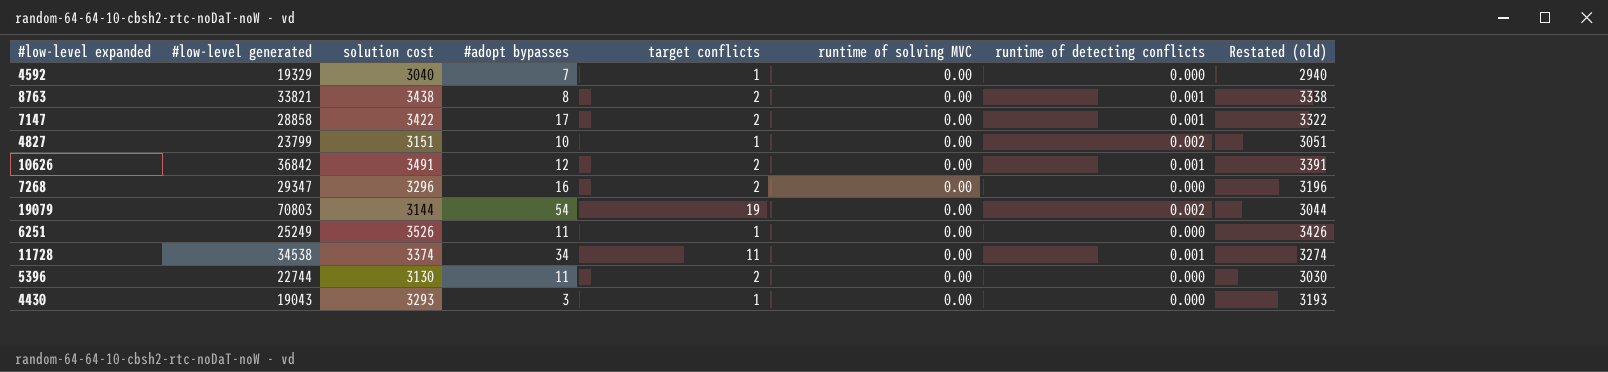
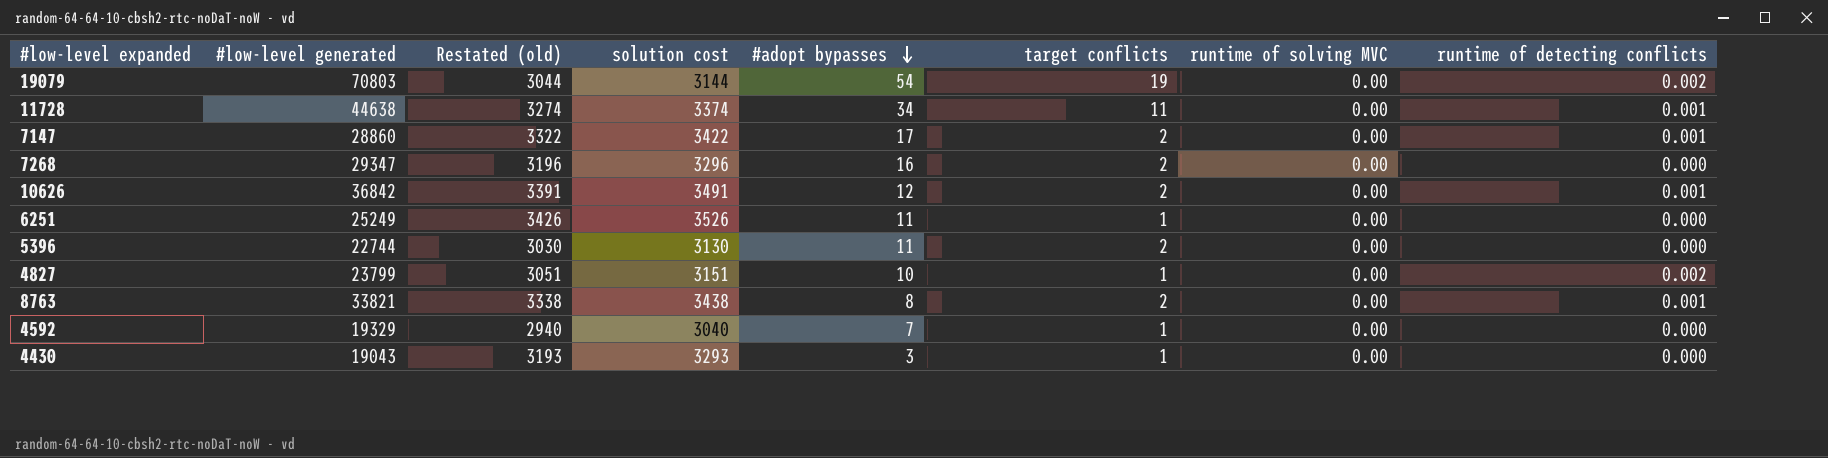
row order: none -> #adopt bypasses descending
column Restated (old) | position: 8 -> 3
11728 | #low-level generated: 34538 -> 44638
7147 | #low-level generated: 28858 -> 28860

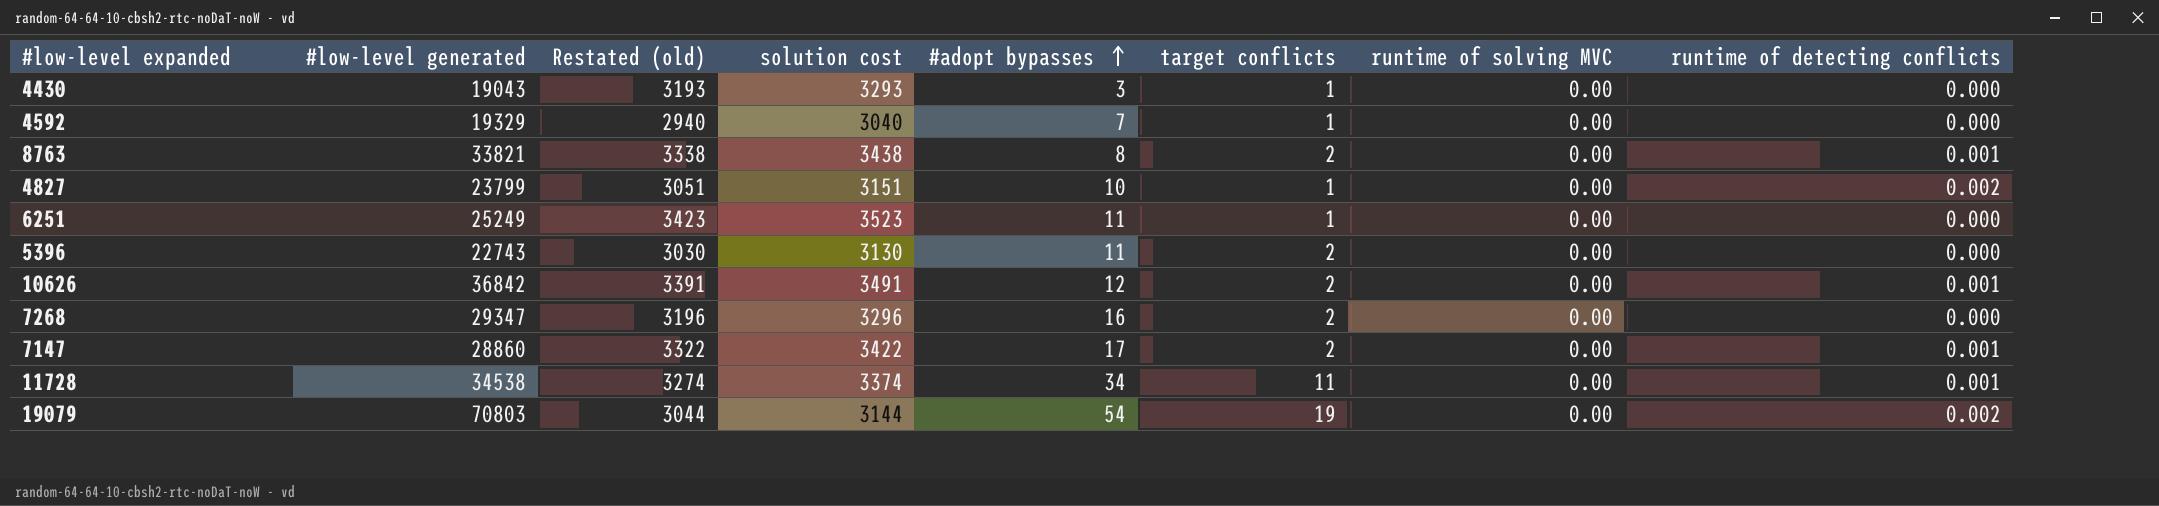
row order: #adopt bypasses descending -> #adopt bypasses ascending
6251 | Restated (old): 3426 -> 3423
6251 | solution cost: 3526 -> 3523
5396 | #low-level generated: 22744 -> 22743
11728 | #low-level generated: 44638 -> 34538

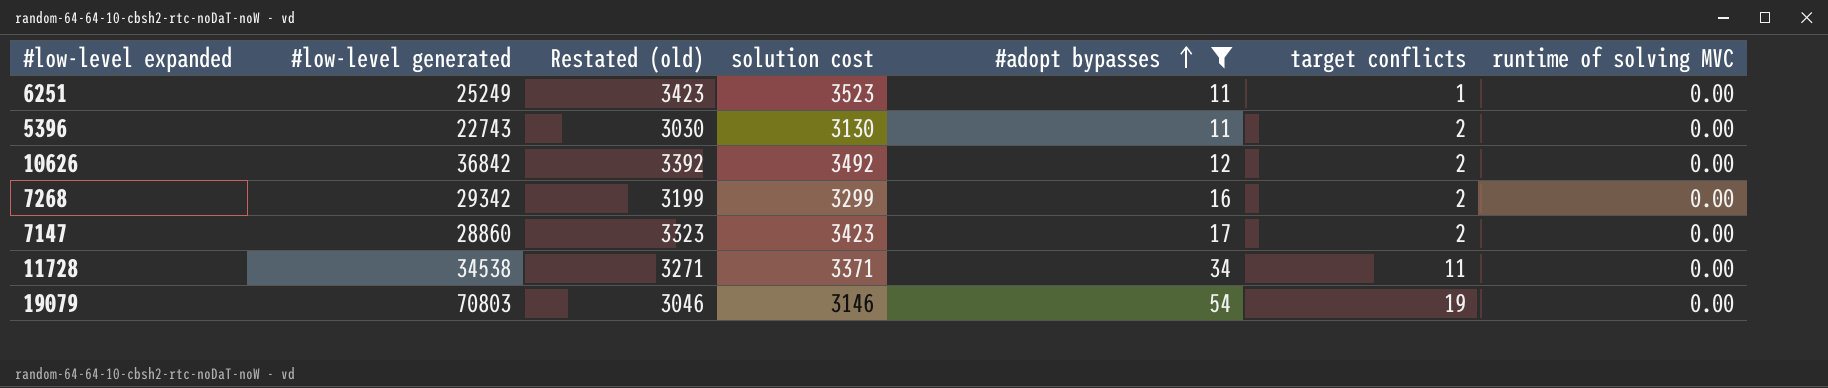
filter: none -> #adopt bypasses >= 11
column runtime of detecting conflicts | position: 8 -> none
10626 | Restated (old): 3391 -> 3392
10626 | solution cost: 3491 -> 3492
7268 | #low-level generated: 29347 -> 29342
7268 | Restated (old): 3196 -> 3199
7268 | solution cost: 3296 -> 3299
7147 | Restated (old): 3322 -> 3323
7147 | solution cost: 3422 -> 3423
11728 | Restated (old): 3274 -> 3271
11728 | solution cost: 3374 -> 3371
19079 | Restated (old): 3044 -> 3046
19079 | solution cost: 3144 -> 3146

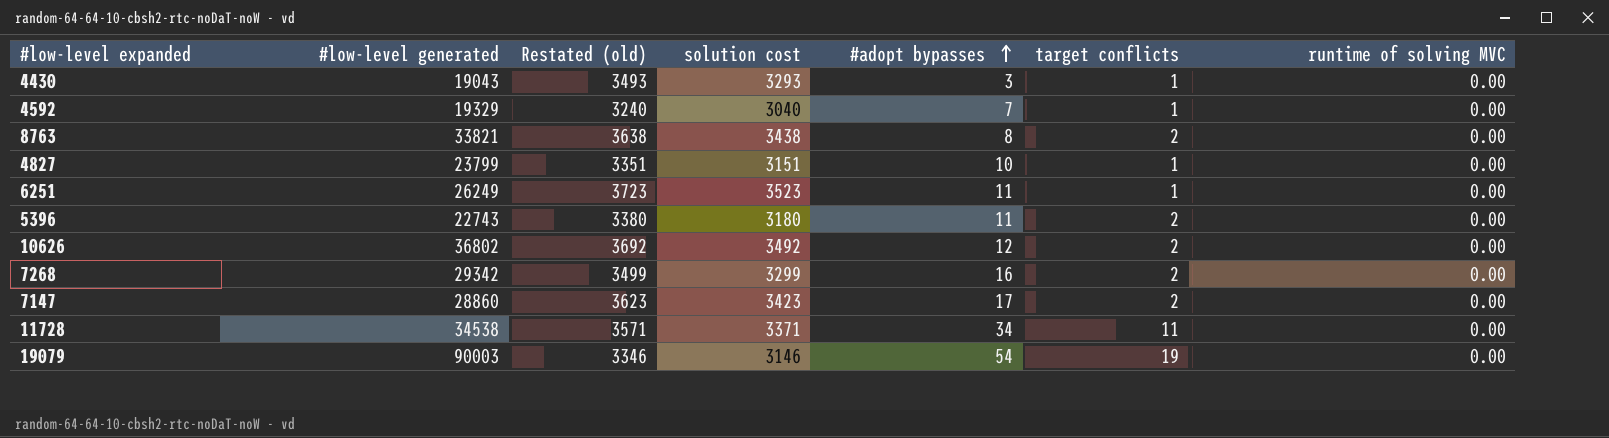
filter: #adopt bypasses >= 11 -> none
column Restated (old) | formula: [solution cost] - 100 -> [solution cost] + 200
6251 | #low-level generated: 25249 -> 26249
5396 | solution cost: 3130 -> 3180
10626 | #low-level generated: 36842 -> 36802
19079 | #low-level generated: 70803 -> 90003

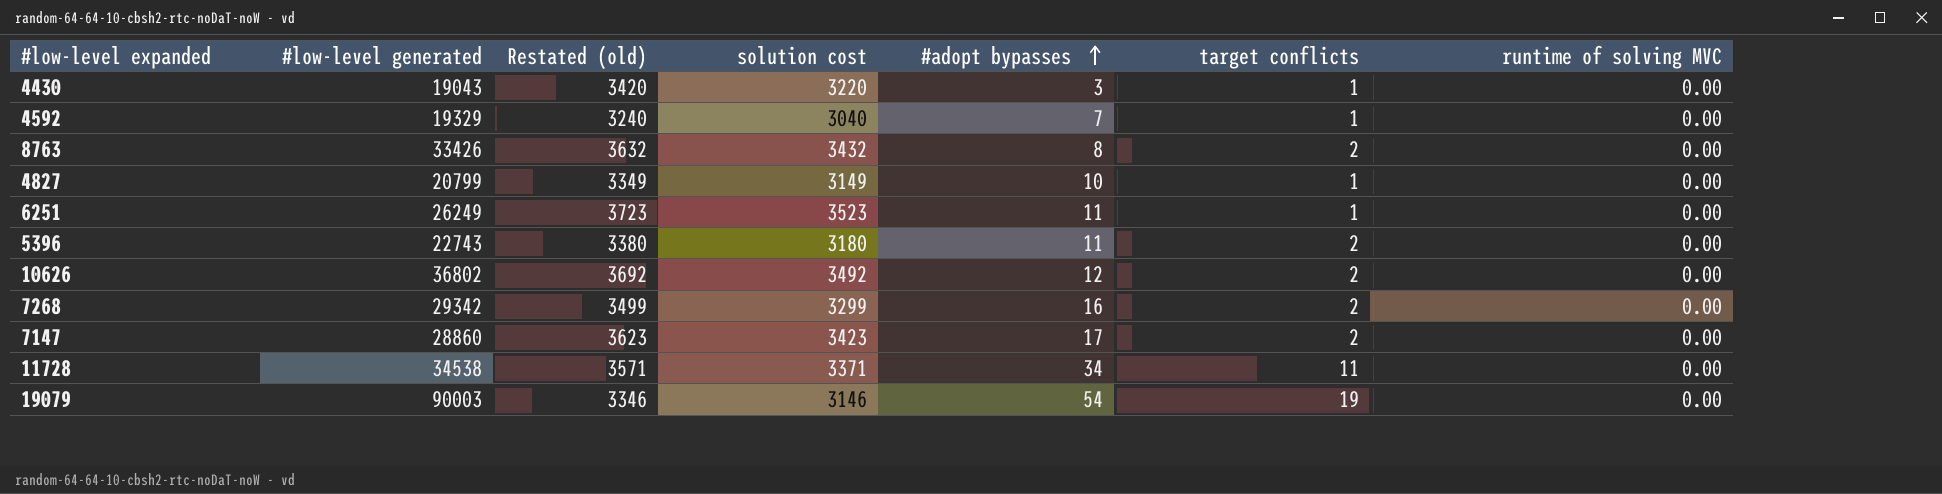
4430 | Restated (old): 3493 -> 3420
4430 | solution cost: 3293 -> 3220
8763 | #low-level generated: 33821 -> 33426
8763 | Restated (old): 3638 -> 3632
8763 | solution cost: 3438 -> 3432
4827 | #low-level generated: 23799 -> 20799
4827 | Restated (old): 3351 -> 3349
4827 | solution cost: 3151 -> 3149

